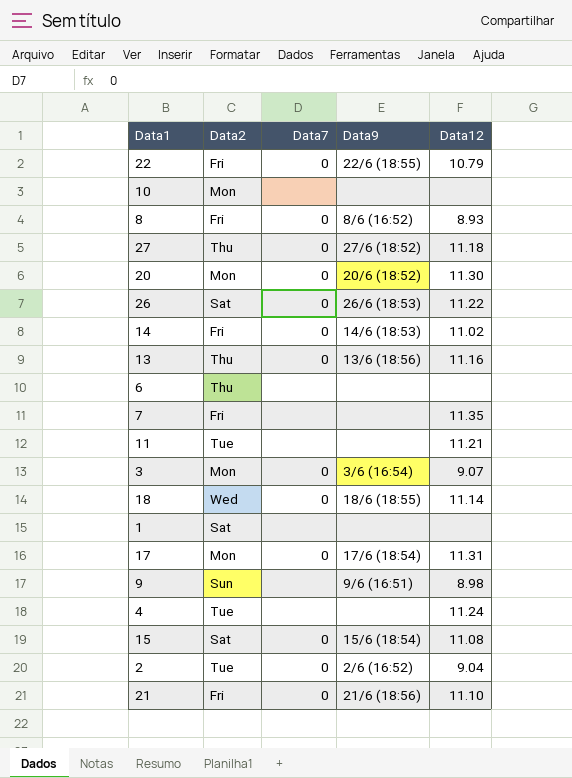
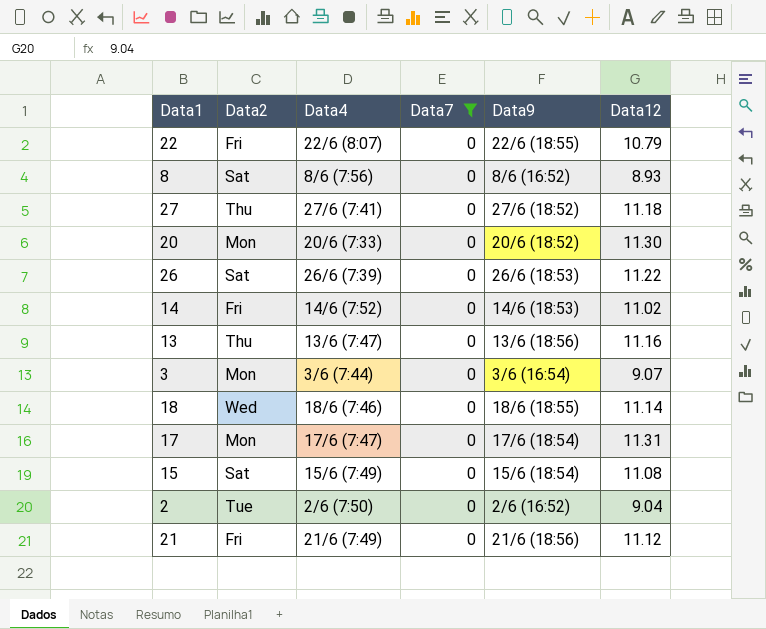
filter: none -> Data7 = 0
column Data4 | position: none -> 3
8 | Data2: Fri -> Sat
21 | Data12: 11.10 -> 11.12

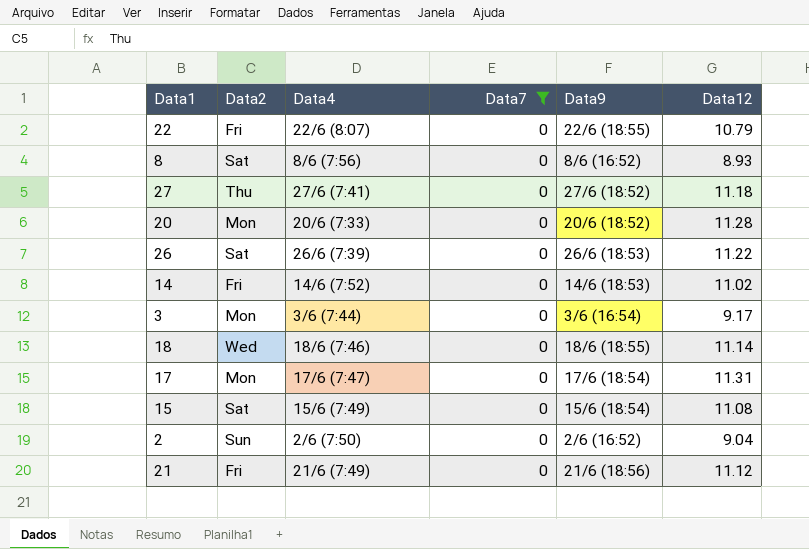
row 13: Thu | 13/6 (7:47) | 0 | 13/6 (18:56) | 11.16 -> none
20 | Data12: 11.30 -> 11.28
3 | Data12: 9.07 -> 9.17
2 | Data2: Tue -> Sun

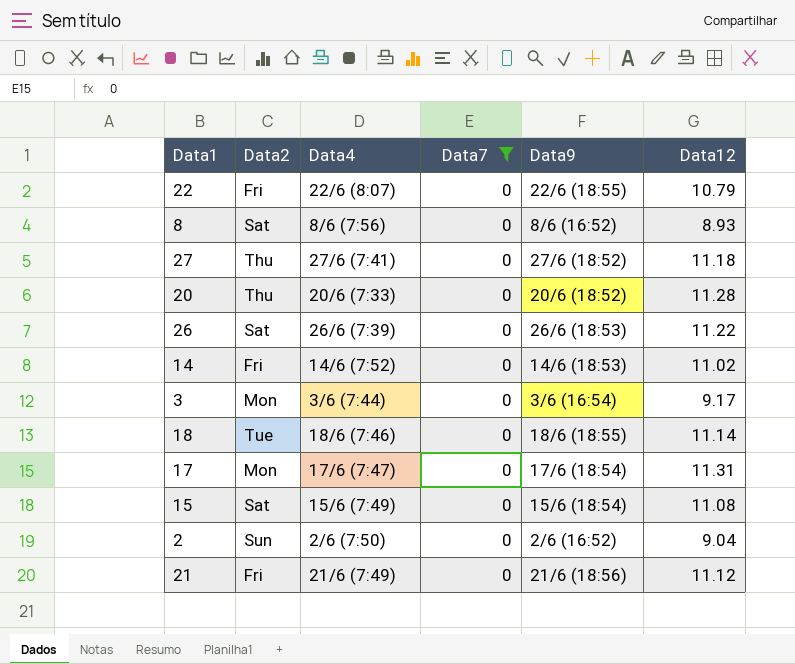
20 | Data2: Mon -> Thu
18 | Data2: Wed -> Tue

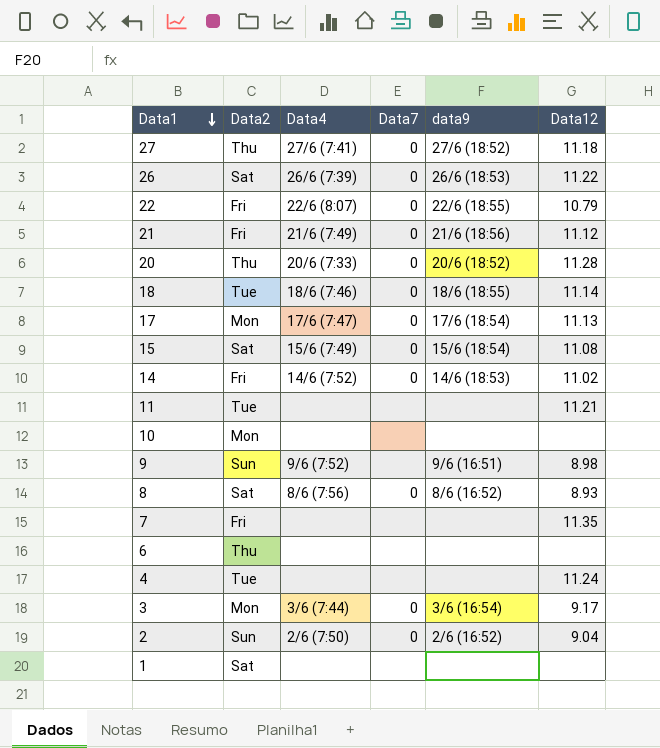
filter: Data7 = 0 -> none
row order: none -> Data1 descending
column name: Data9 -> data9
17 | Data12: 11.31 -> 11.13

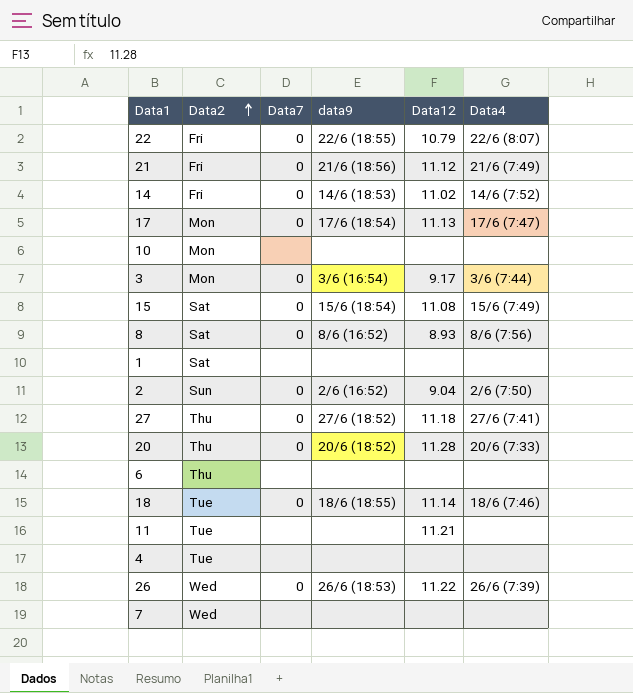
row order: Data1 descending -> Data2 ascending
column Data4 | position: 3 -> 6
row 9: Sun | 9/6 (7:52) | none | 9/6 (16:51) | 8.98 -> none
4 | Data12: 11.24 -> none
26 | Data2: Sat -> Wed
7 | Data2: Fri -> Wed
7 | Data12: 11.35 -> none

